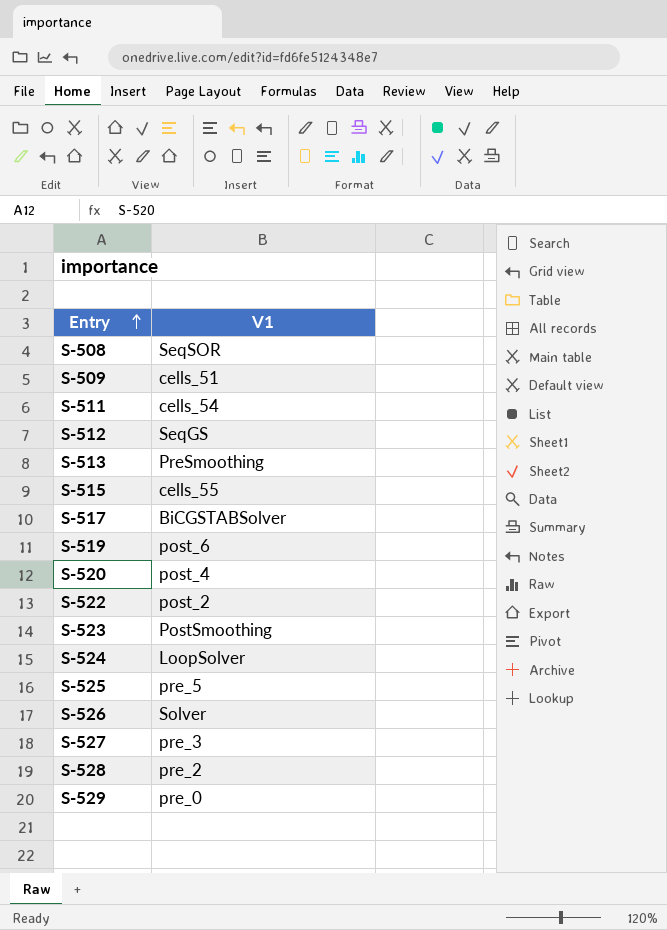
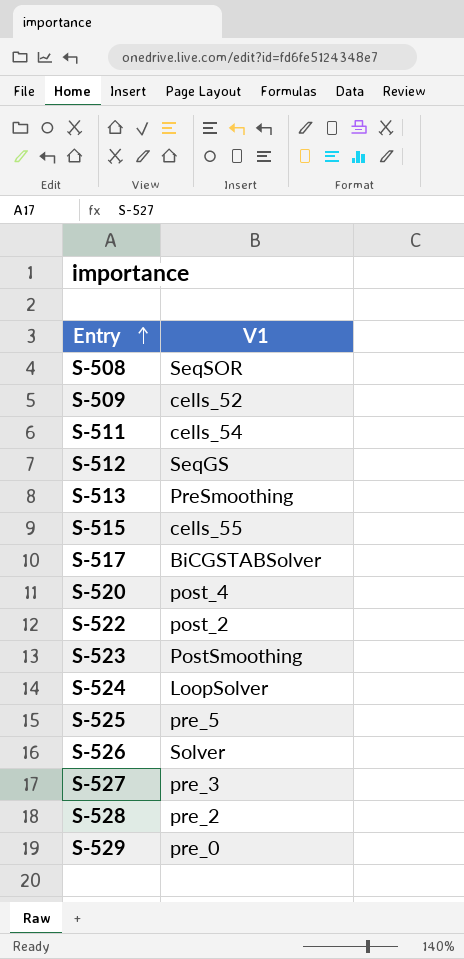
row S-519: post_6 -> none
S-509 | V1: cells_51 -> cells_52

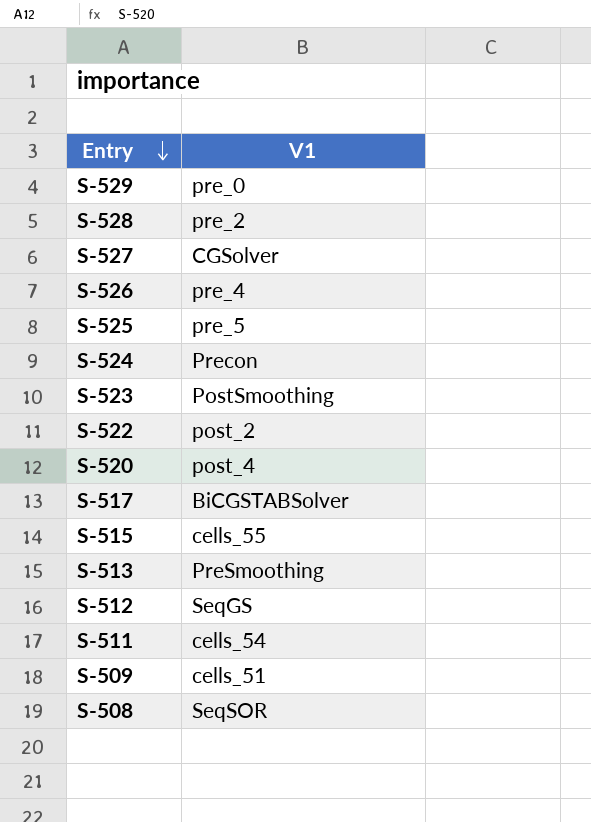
row order: Entry ascending -> Entry descending
S-527 | V1: pre_3 -> CGSolver
S-526 | V1: Solver -> pre_4
S-524 | V1: LoopSolver -> Precon
S-509 | V1: cells_52 -> cells_51

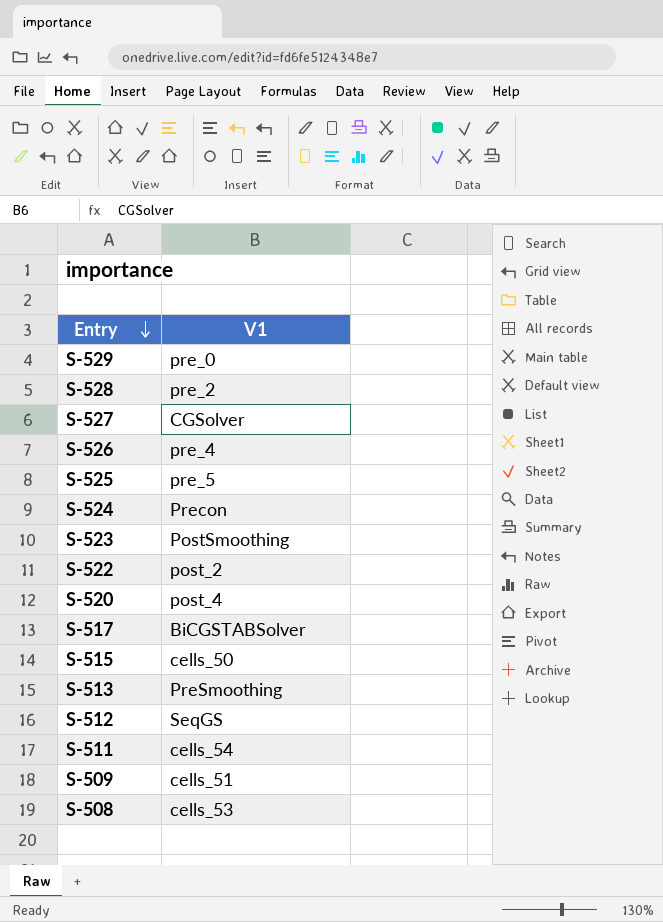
S-515 | V1: cells_55 -> cells_50
S-508 | V1: SeqSOR -> cells_53

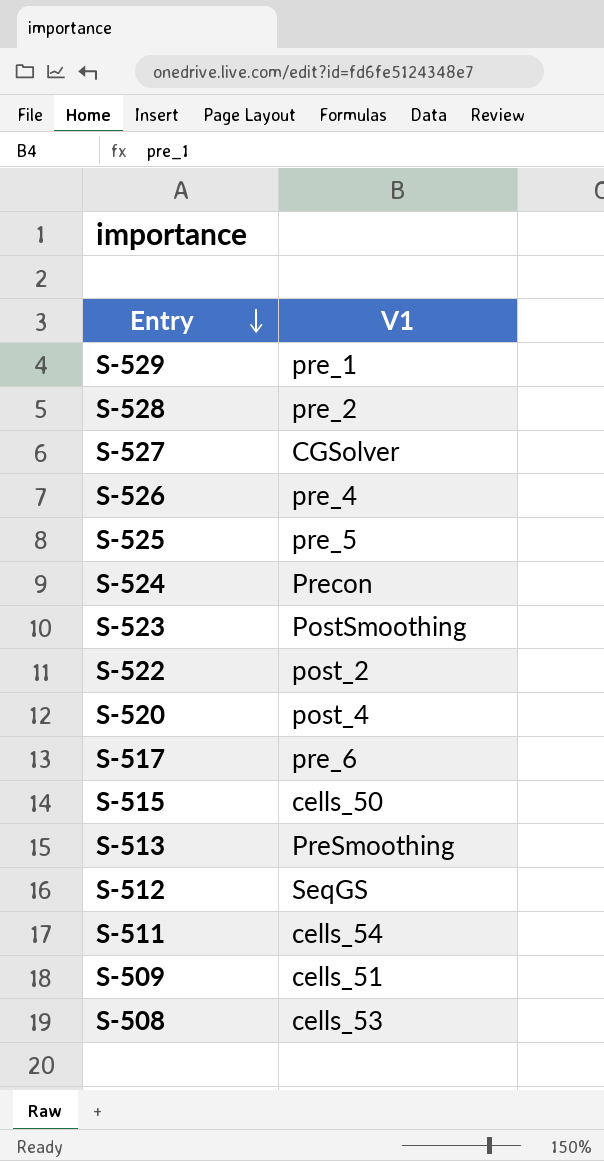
S-529 | V1: pre_0 -> pre_1
S-517 | V1: BiCGSTABSolver -> pre_6

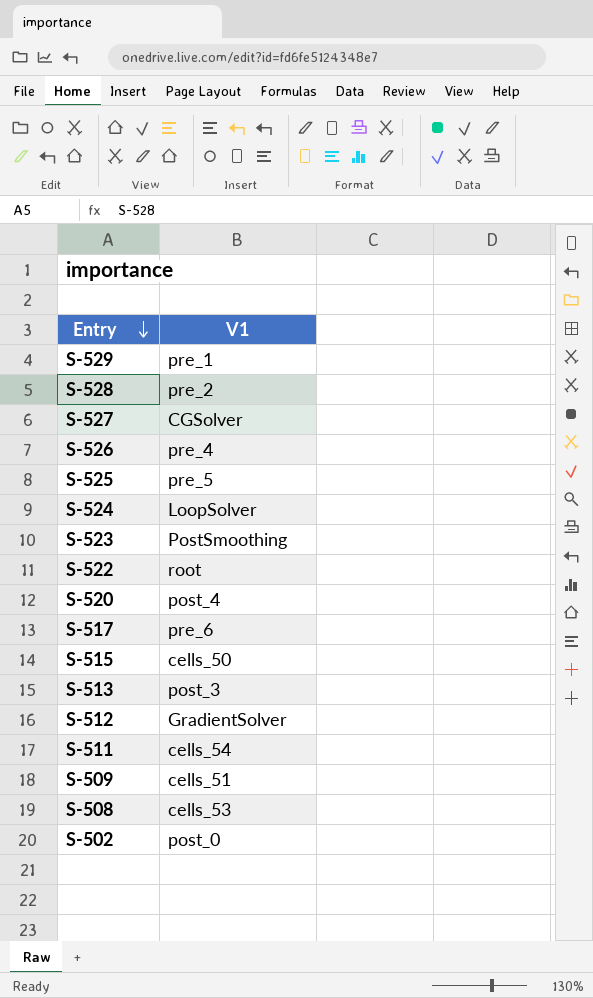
S-524 | V1: Precon -> LoopSolver
S-522 | V1: post_2 -> root
S-513 | V1: PreSmoothing -> post_3
S-512 | V1: SeqGS -> GradientSolver
row S-502: none -> post_0

